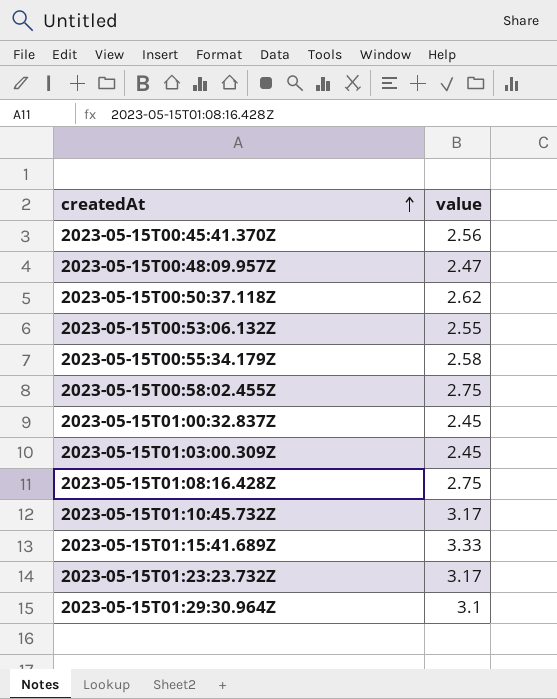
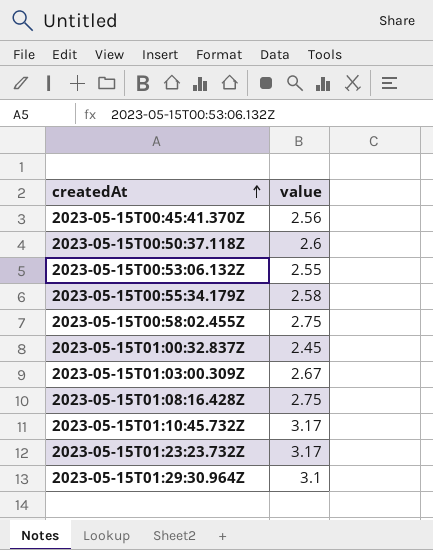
row 2023-05-15T00:48:09.957Z: 2.47 -> none
row 2023-05-15T01:15:41.689Z: 3.33 -> none
2023-05-15T00:50:37.118Z | value: 2.62 -> 2.6
2023-05-15T01:03:00.309Z | value: 2.45 -> 2.67

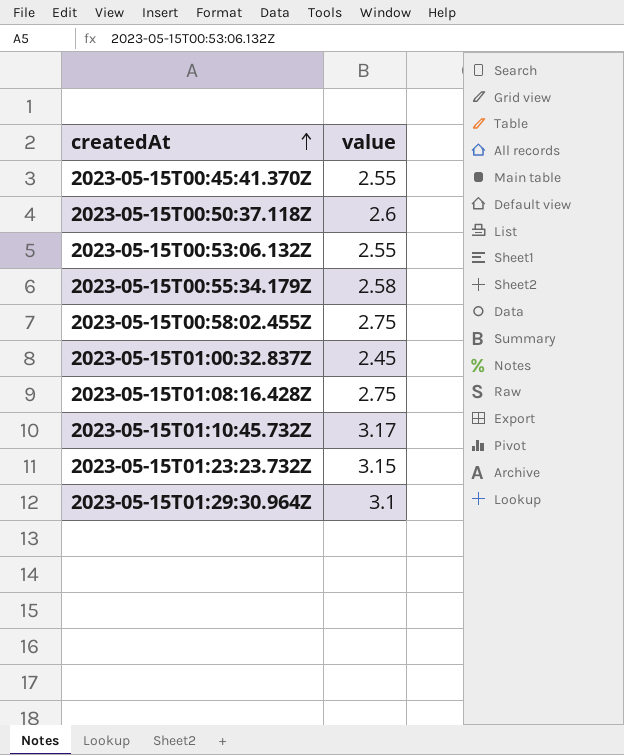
row 2023-05-15T01:03:00.309Z: 2.67 -> none
2023-05-15T00:45:41.370Z | value: 2.56 -> 2.55
2023-05-15T01:23:23.732Z | value: 3.17 -> 3.15

